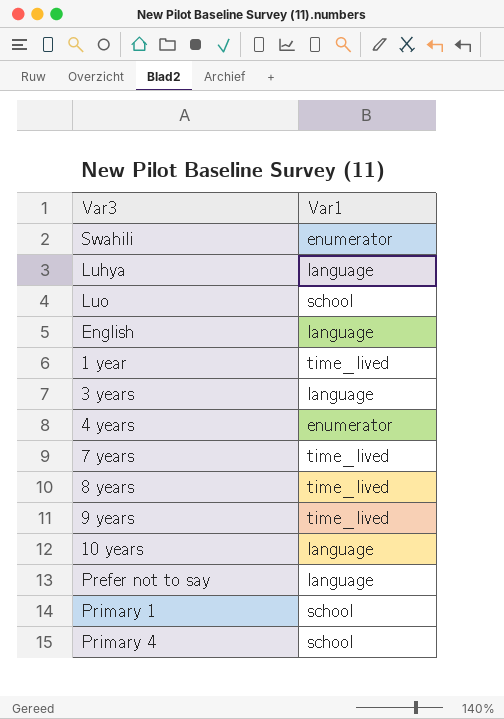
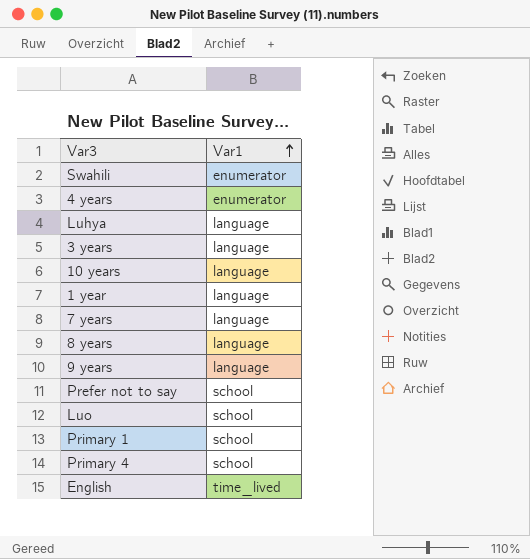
row order: none -> Var1 ascending
1 year | Var1: time_lived -> language
7 years | Var1: time_lived -> language
8 years | Var1: time_lived -> language
9 years | Var1: time_lived -> language
Prefer not to say | Var1: language -> school
English | Var1: language -> time_lived

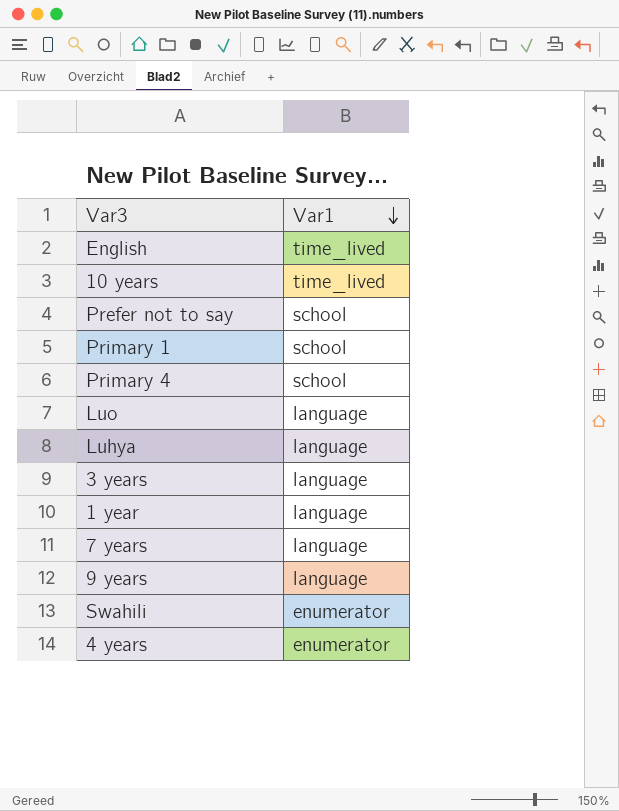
row order: Var1 ascending -> Var1 descending
row 8 years: language -> none
10 years | Var1: language -> time_lived
Luo | Var1: school -> language

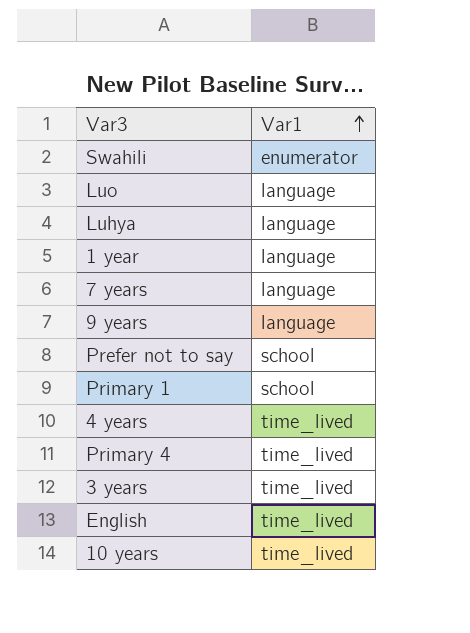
row order: Var1 descending -> Var1 ascending
4 years | Var1: enumerator -> time_lived
Primary 4 | Var1: school -> time_lived
3 years | Var1: language -> time_lived

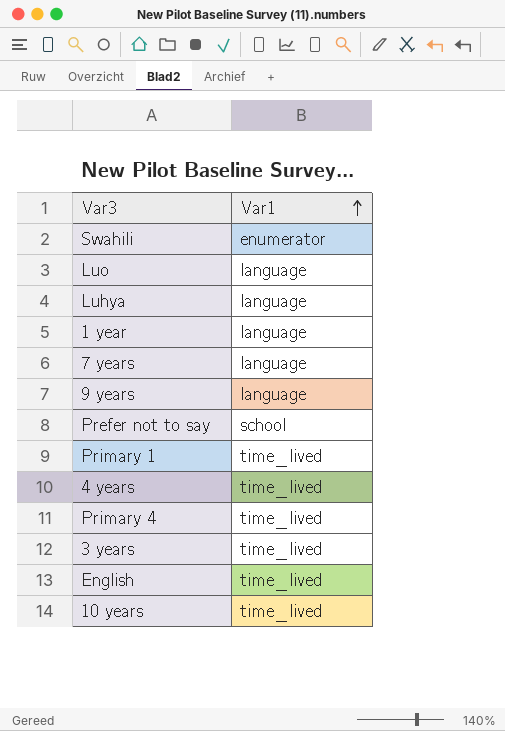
Primary 1 | Var1: school -> time_lived

